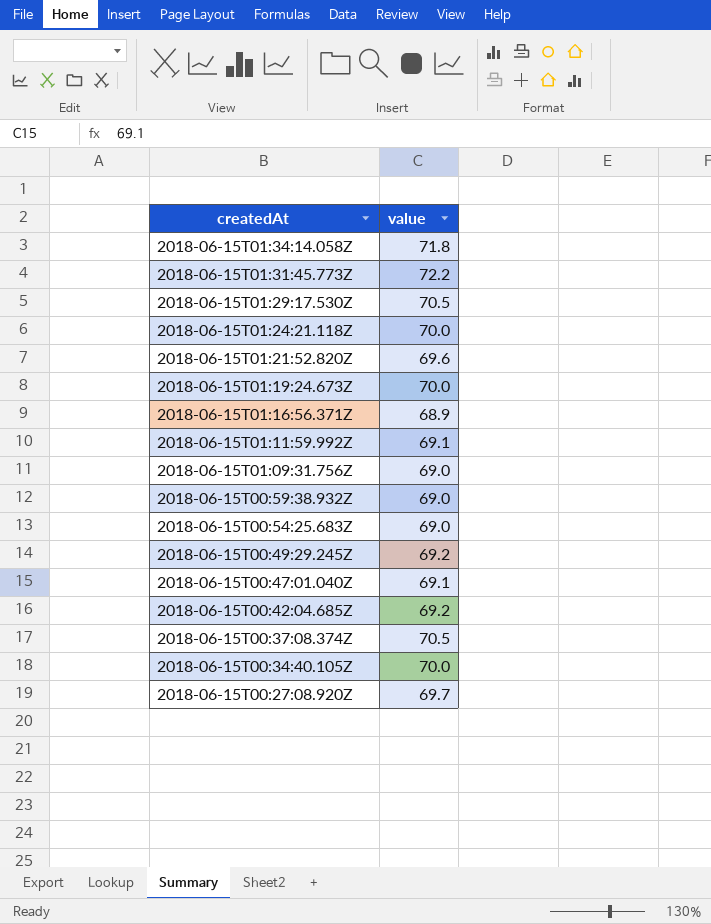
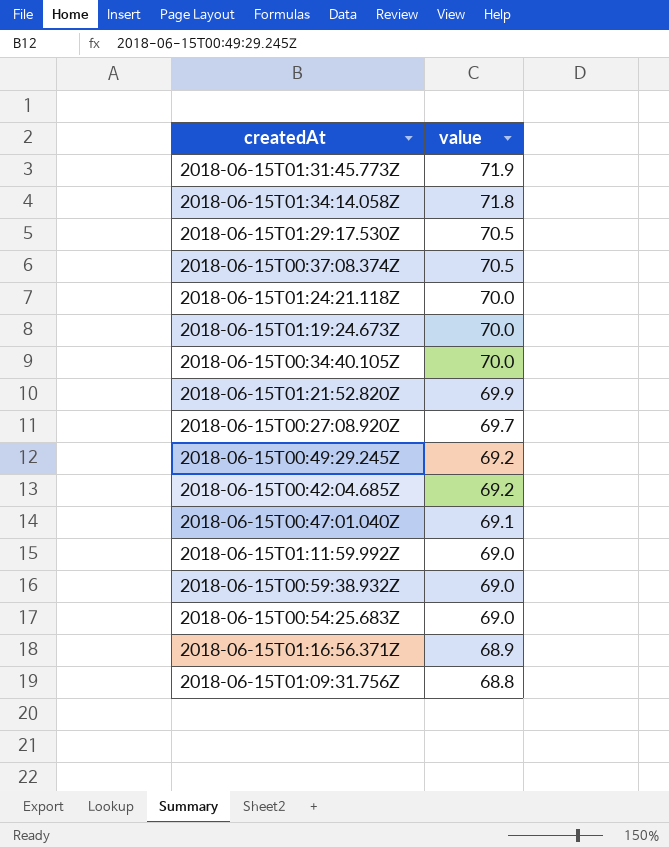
row order: createdAt descending -> value descending
2018-06-15T01:31:45.773Z | value: 72.2 -> 71.9
2018-06-15T01:21:52.820Z | value: 69.6 -> 69.9
2018-06-15T01:11:59.992Z | value: 69.1 -> 69.0
2018-06-15T01:09:31.756Z | value: 69.0 -> 68.8

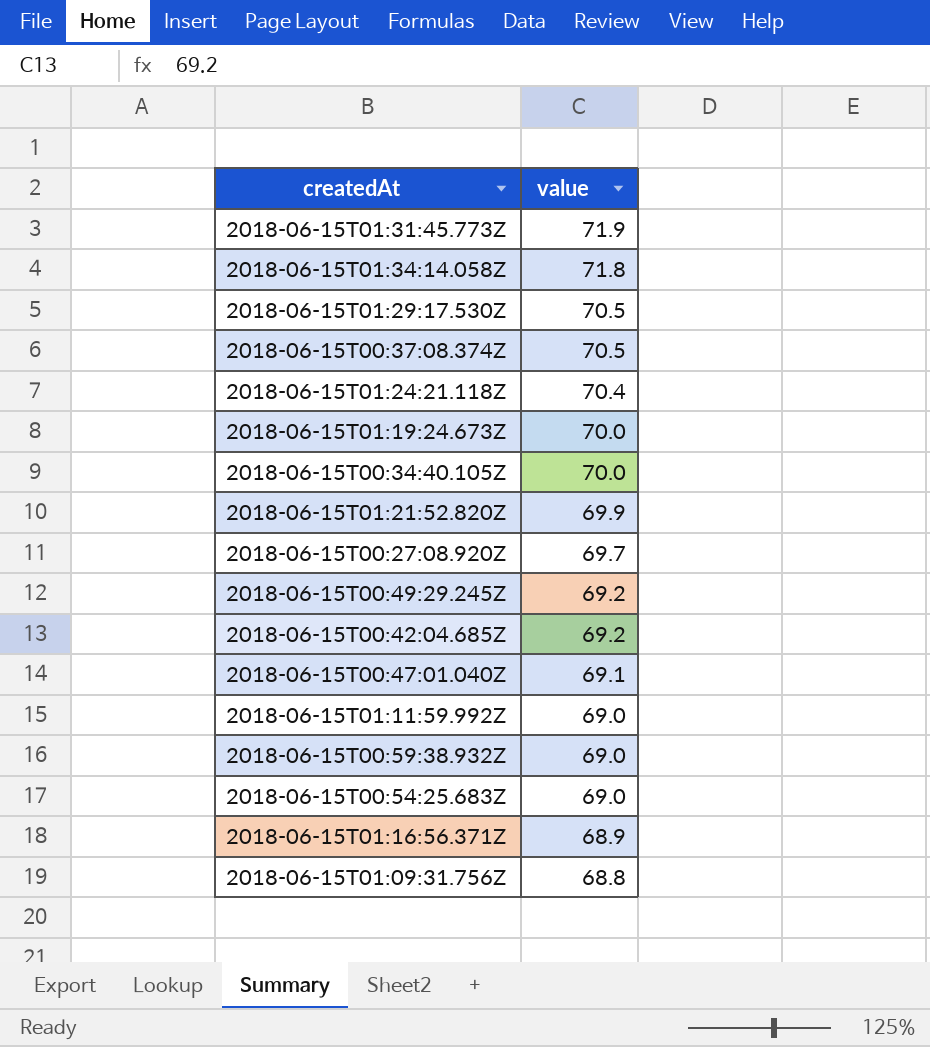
2018-06-15T01:24:21.118Z | value: 70.0 -> 70.4

